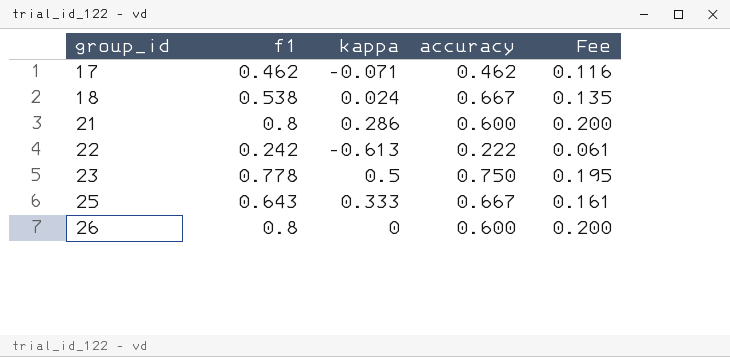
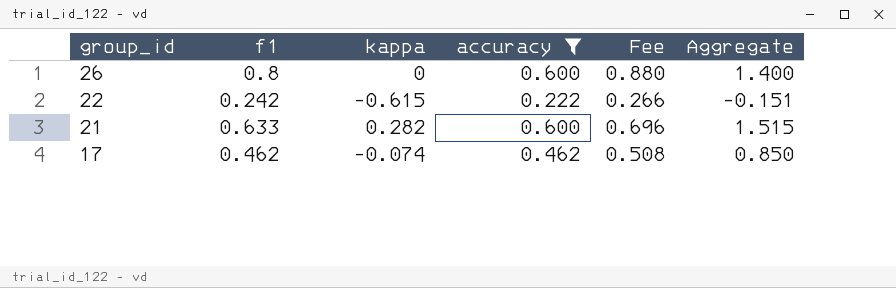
filter: none -> accuracy <= 0.600
row order: group_id ascending -> group_id descending
column Fee | formula: [f1] * 0.25 -> [f1] * 1.1
column Aggregate | formula: none -> [f1] + [kappa] + [accuracy]
22 | kappa: -0.613 -> -0.615
21 | f1: 0.8 -> 0.633
21 | kappa: 0.286 -> 0.282
17 | kappa: -0.071 -> -0.074

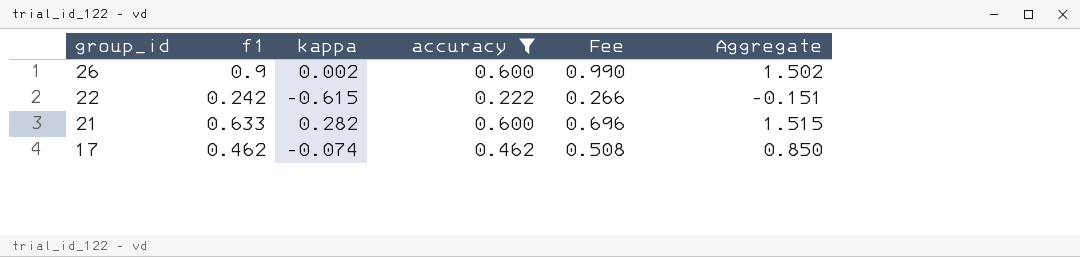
26 | f1: 0.8 -> 0.9
26 | kappa: 0 -> 0.002
26 | Fee: 0.880 -> 0.990
26 | Aggregate: 1.400 -> 1.502

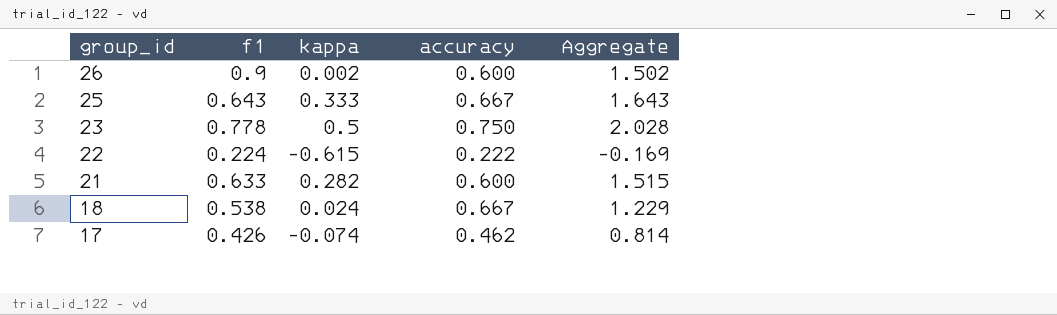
filter: accuracy <= 0.600 -> none
column Fee | formula: [f1] * 1.1 -> none
22 | f1: 0.242 -> 0.224
22 | Aggregate: -0.151 -> -0.169
17 | f1: 0.462 -> 0.426
17 | Aggregate: 0.850 -> 0.814

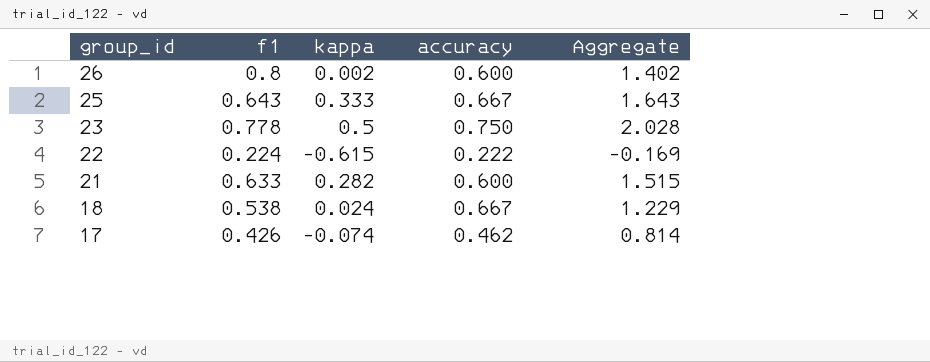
26 | f1: 0.9 -> 0.8
26 | Aggregate: 1.502 -> 1.402

